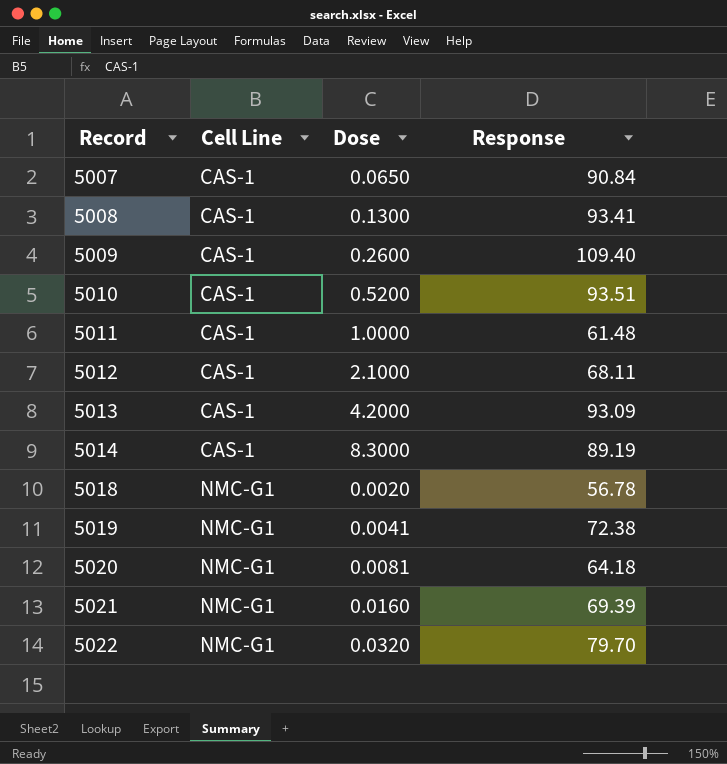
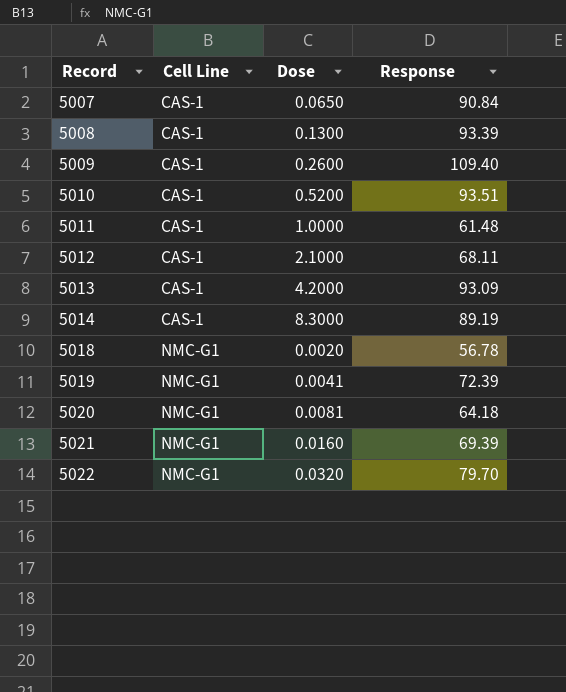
5008 | Response: 93.41 -> 93.39
5019 | Response: 72.38 -> 72.39

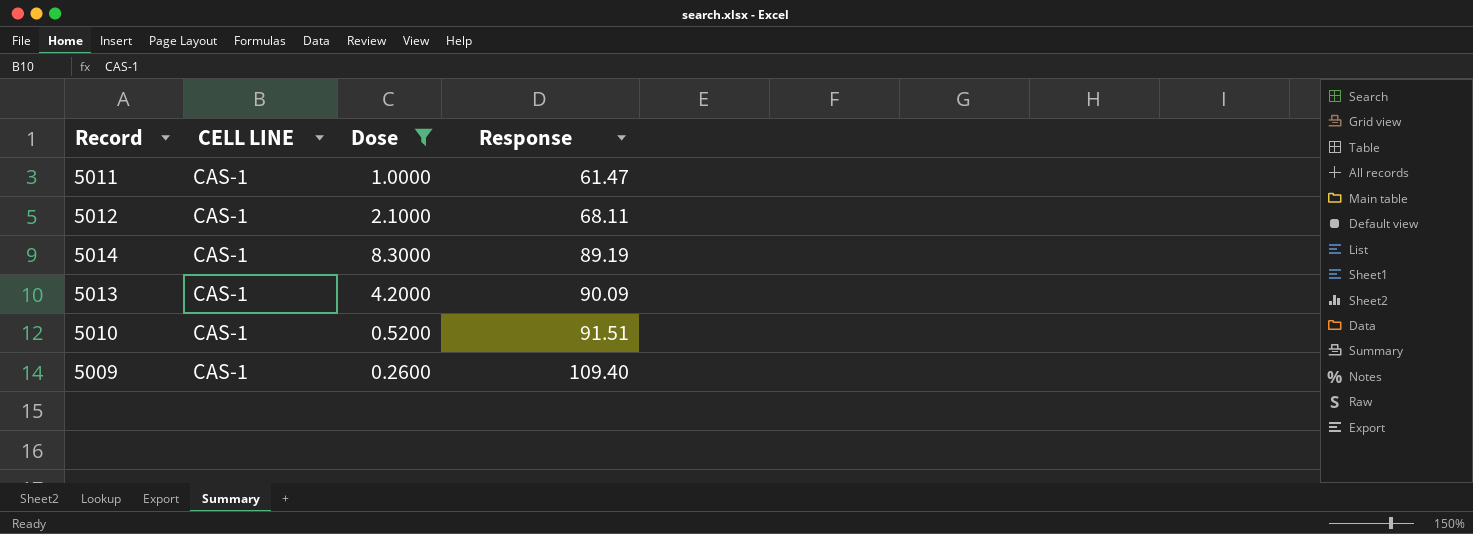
filter: none -> Dose >= 0.2600
row order: Record ascending -> Response ascending
column name: Cell Line -> CELL LINE
5011 | Response: 61.48 -> 61.47
5013 | Response: 93.09 -> 90.09
5010 | Response: 93.51 -> 91.51

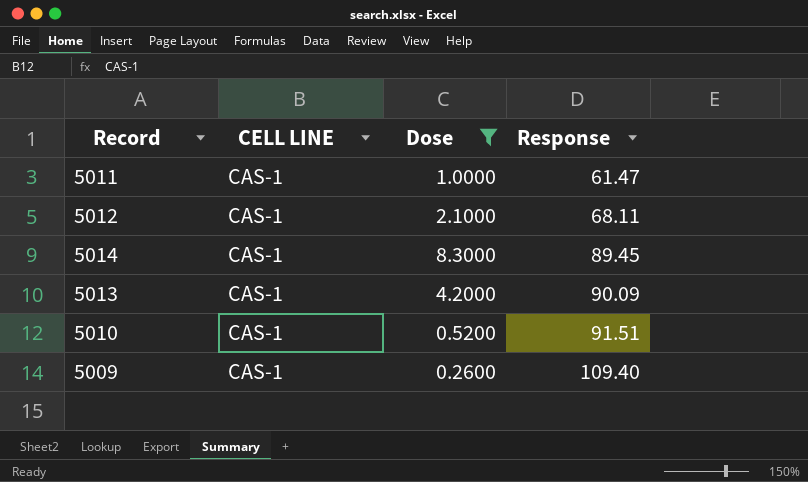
5014 | Response: 89.19 -> 89.45

